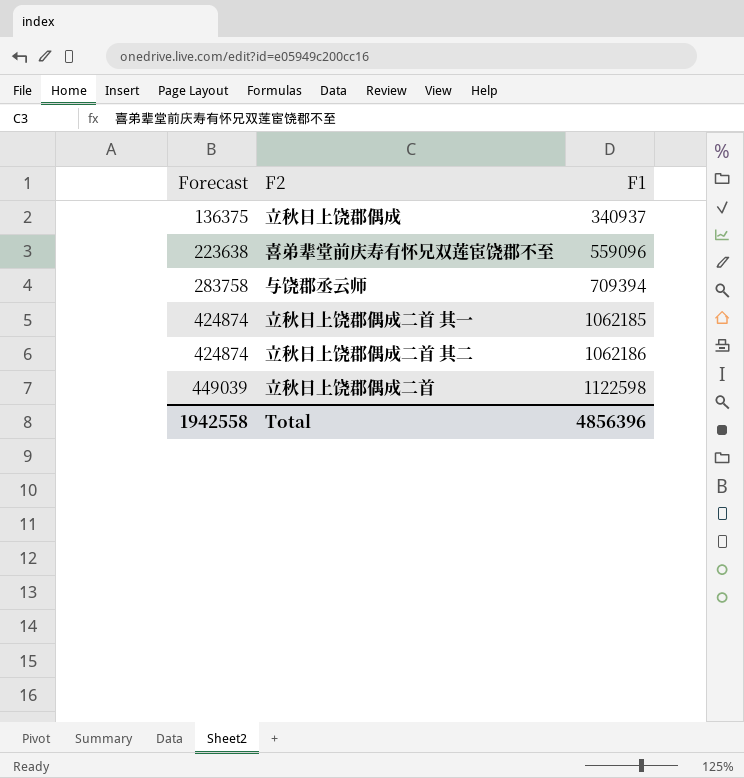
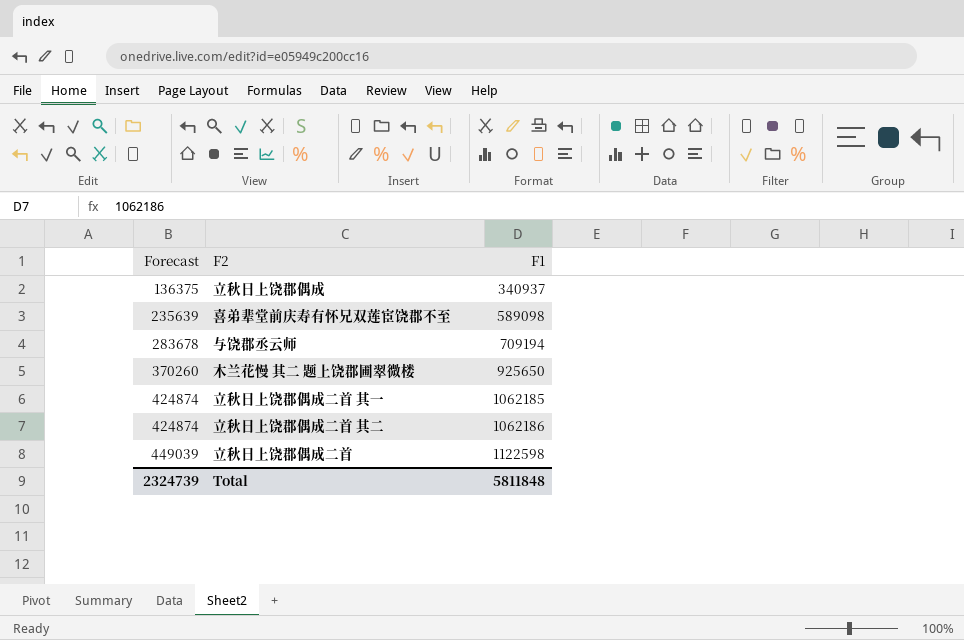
喜弟辈堂前庆寿有怀兄双莲宦饶郡不至 | Forecast: 223638 -> 235639
喜弟辈堂前庆寿有怀兄双莲宦饶郡不至 | F1: 559096 -> 589098
与饶郡丞云师 | Forecast: 283758 -> 283678
与饶郡丞云师 | F1: 709394 -> 709194
row 木兰花慢 其二 题上饶郡圃翠微楼: none -> 370260 | 925650
Total | Forecast: 1942558 -> 2324739
Total | F1: 4856396 -> 5811848

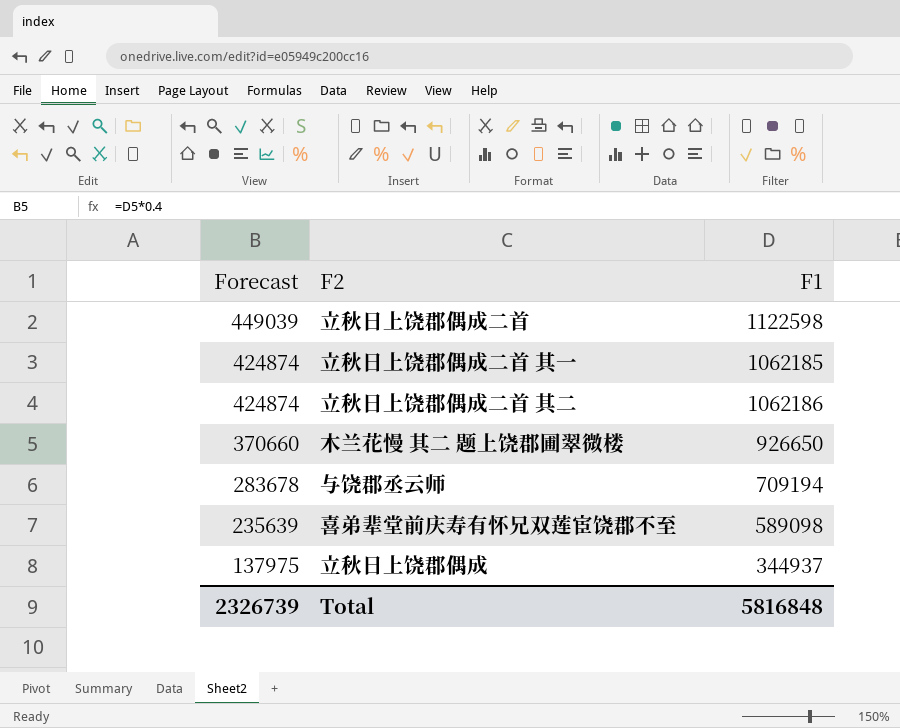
row order: Forecast ascending -> Forecast descending
木兰花慢 其二 题上饶郡圃翠微楼 | Forecast: 370260 -> 370660
木兰花慢 其二 题上饶郡圃翠微楼 | F1: 925650 -> 926650
立秋日上饶郡偶成 | Forecast: 136375 -> 137975
立秋日上饶郡偶成 | F1: 340937 -> 344937
Total | Forecast: 2324739 -> 2326739
Total | F1: 5811848 -> 5816848

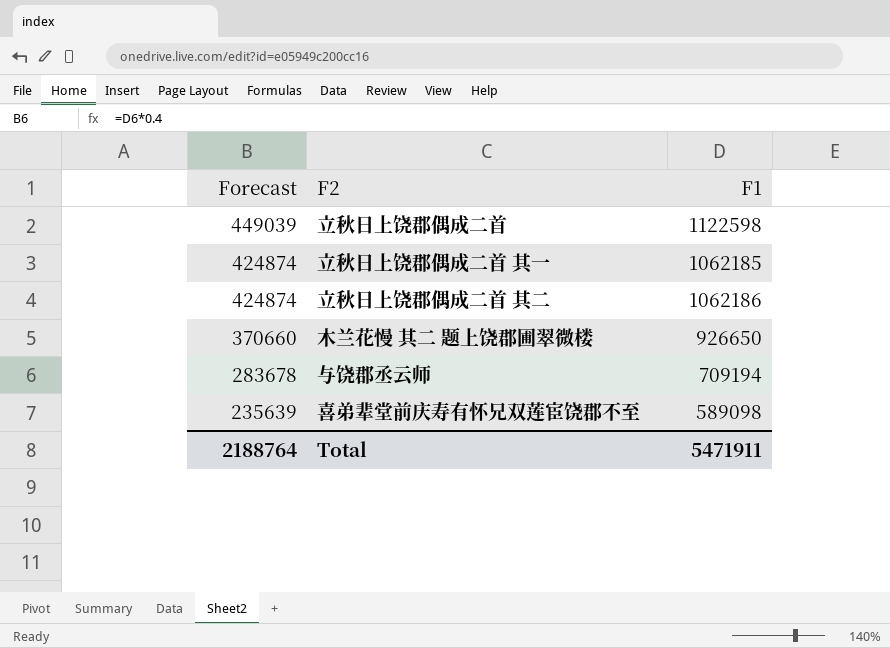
row 立秋日上饶郡偶成: 137975 | 344937 -> none
Total | Forecast: 2326739 -> 2188764
Total | F1: 5816848 -> 5471911

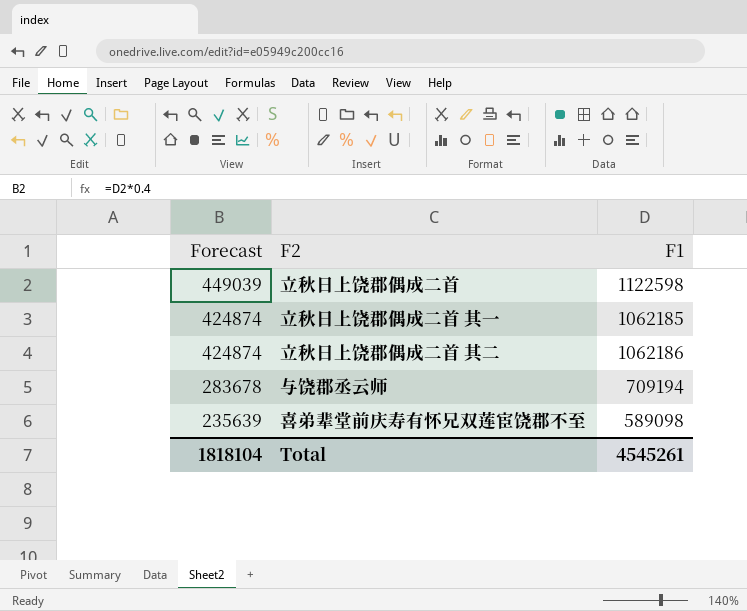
row 木兰花慢 其二 题上饶郡圃翠微楼: 370660 | 926650 -> none
Total | Forecast: 2188764 -> 1818104
Total | F1: 5471911 -> 4545261

